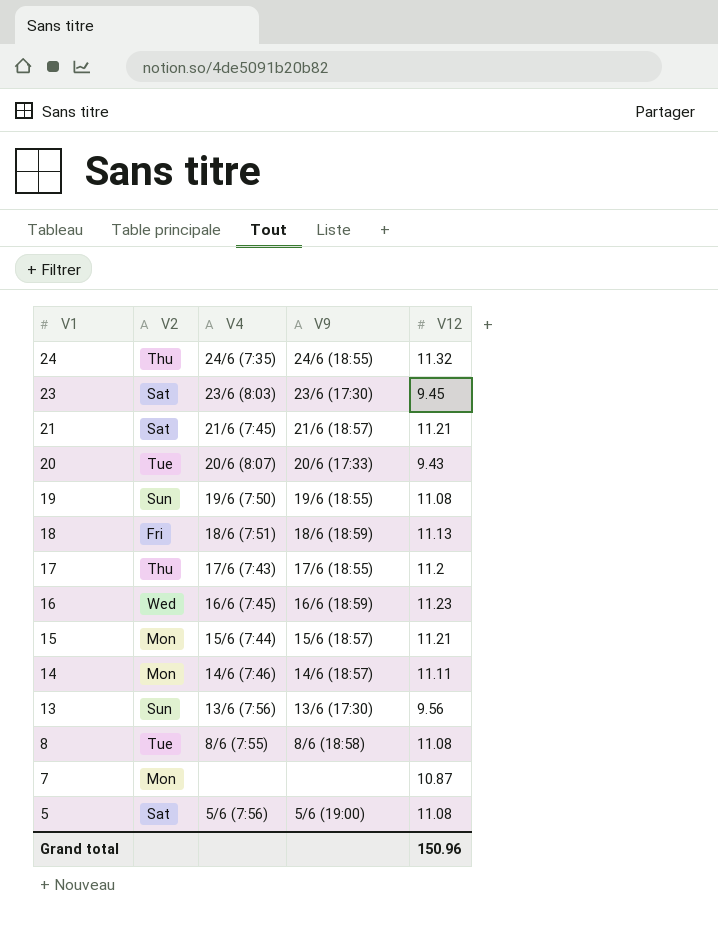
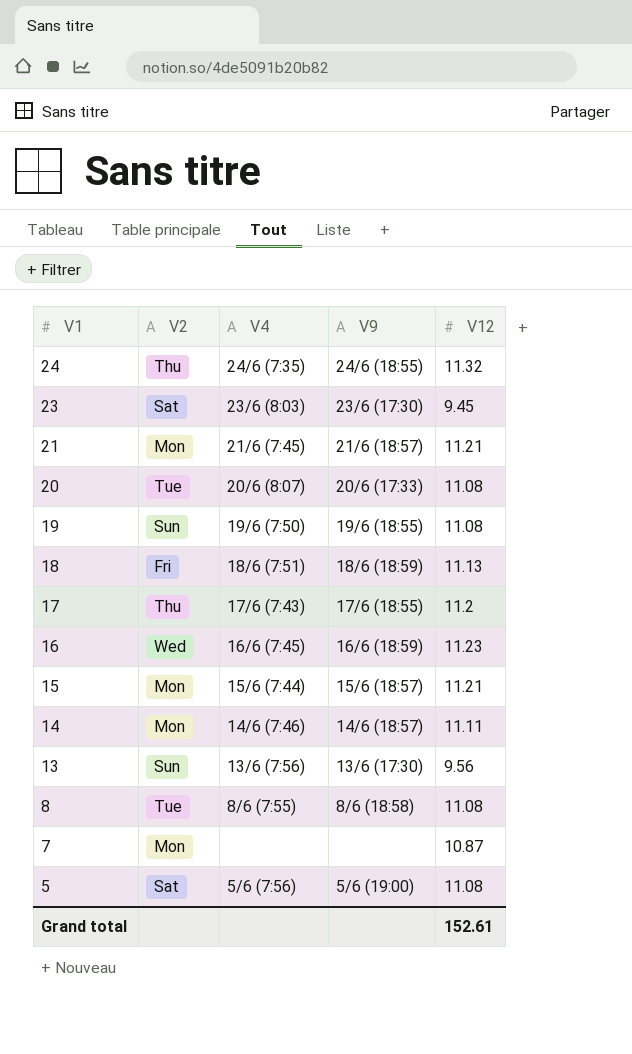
21 | V2: Sat -> Mon
20 | V12: 9.43 -> 11.08
Grand total | V12: 150.96 -> 152.61

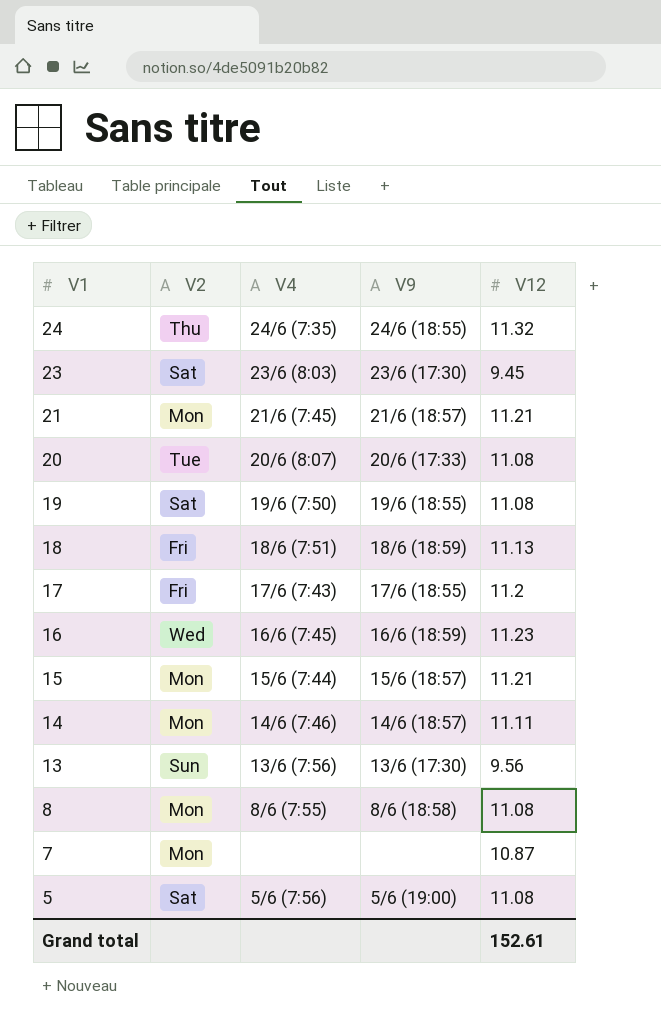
19 | V2: Sun -> Sat
17 | V2: Thu -> Fri
8 | V2: Tue -> Mon

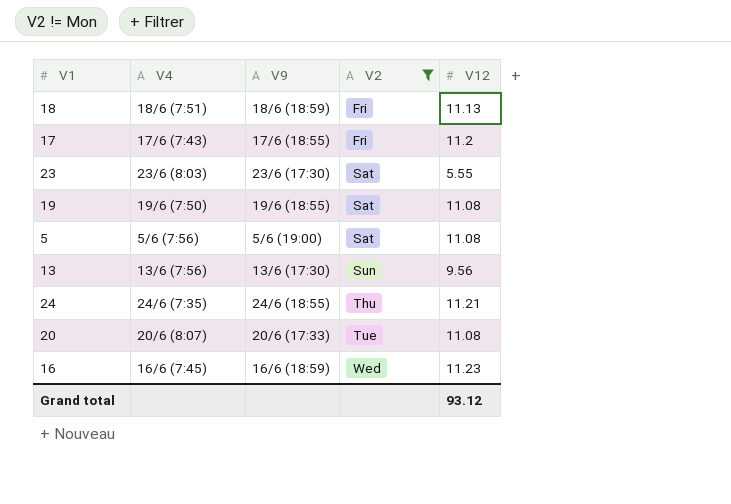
filter: none -> V2 != Mon
row order: V1 descending -> V2 ascending
column V2 | position: 2 -> 4
23 | V12: 9.45 -> 5.55
24 | V12: 11.32 -> 11.21
Grand total | V12: 152.61 -> 93.12

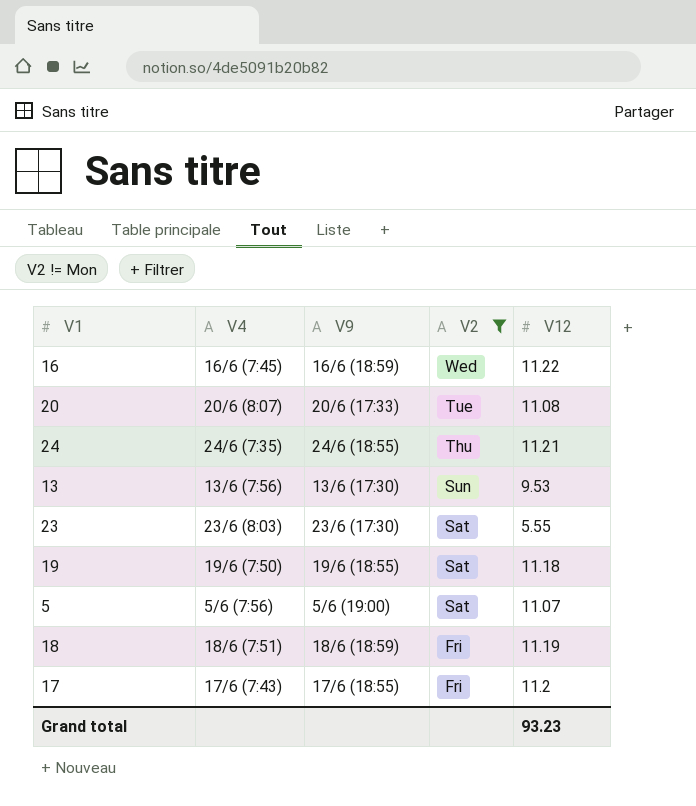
row order: V2 ascending -> V2 descending
16 | V12: 11.23 -> 11.22
13 | V12: 9.56 -> 9.53
19 | V12: 11.08 -> 11.18
5 | V12: 11.08 -> 11.07
18 | V12: 11.13 -> 11.19
Grand total | V12: 93.12 -> 93.23

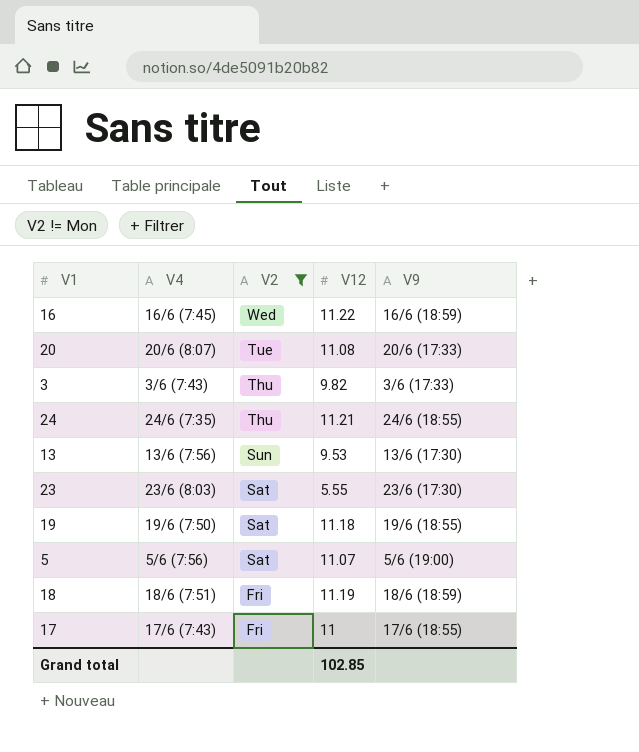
column V9 | position: 3 -> 5
row 3: none -> 3/6 (7:43) | Thu | 9.82 | 3/6 (17:33)
17 | V12: 11.2 -> 11
Grand total | V12: 93.23 -> 102.85

